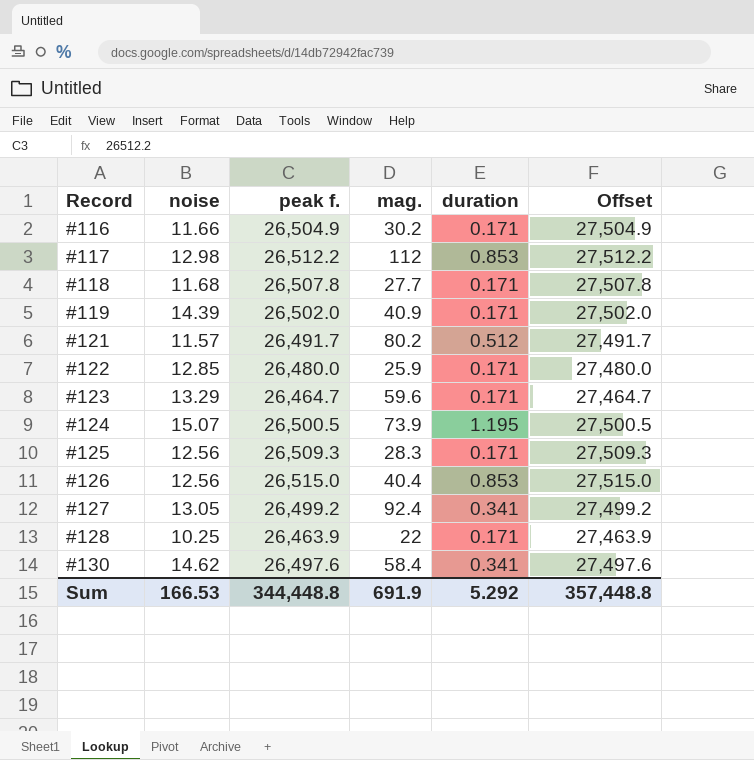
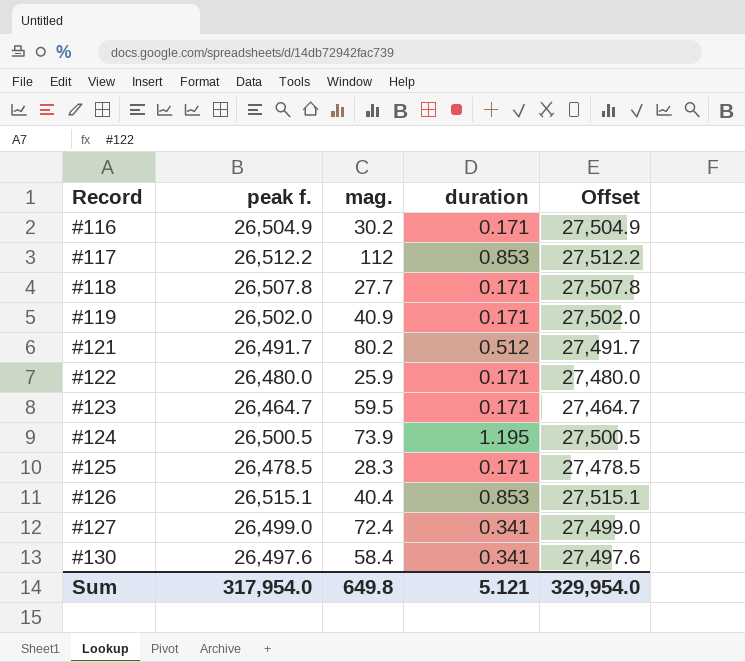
column noise | position: 2 -> none
row #128: 10.25 | 26,463.9 | 22 | 0.171 | 27,463.9 -> none
#123 | mag.: 59.6 -> 59.5
#125 | peak f.: 26,509.3 -> 26,478.5
#125 | Offset: 27,509.3 -> 27,478.5
#126 | peak f.: 26,515.0 -> 26,515.1
#126 | Offset: 27,515.0 -> 27,515.1
#127 | peak f.: 26,499.2 -> 26,499.0
#127 | mag.: 92.4 -> 72.4
#127 | Offset: 27,499.2 -> 27,499.0
Sum | peak f.: 344,448.8 -> 317,954.0
Sum | mag.: 691.9 -> 649.8
Sum | duration: 5.292 -> 5.121
Sum | Offset: 357,448.8 -> 329,954.0

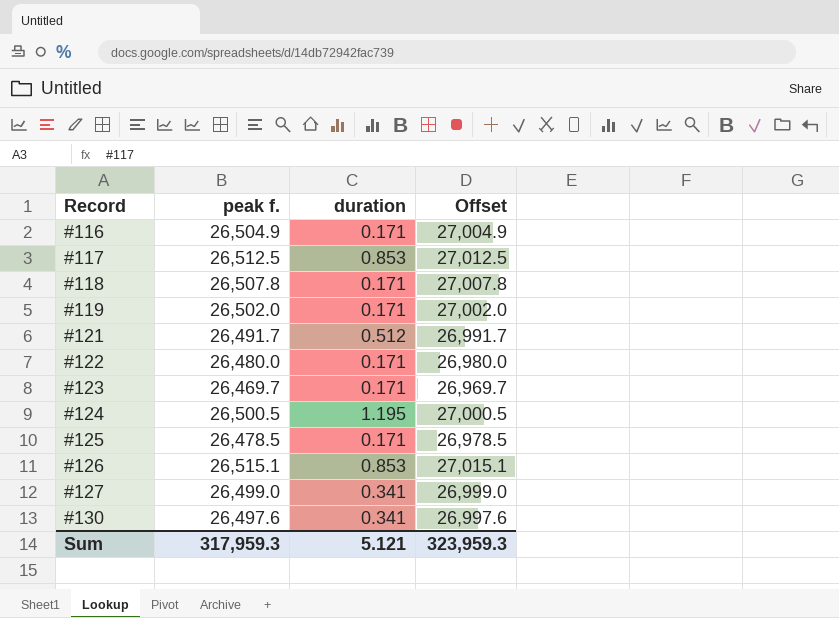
column mag. | position: 3 -> none
column Offset | formula: [peak f.] + 1000 -> [peak f.] + 500
#117 | peak f.: 26,512.2 -> 26,512.5
#123 | peak f.: 26,464.7 -> 26,469.7
Sum | peak f.: 317,954.0 -> 317,959.3
Sum | Offset: 329,954.0 -> 323,959.3

